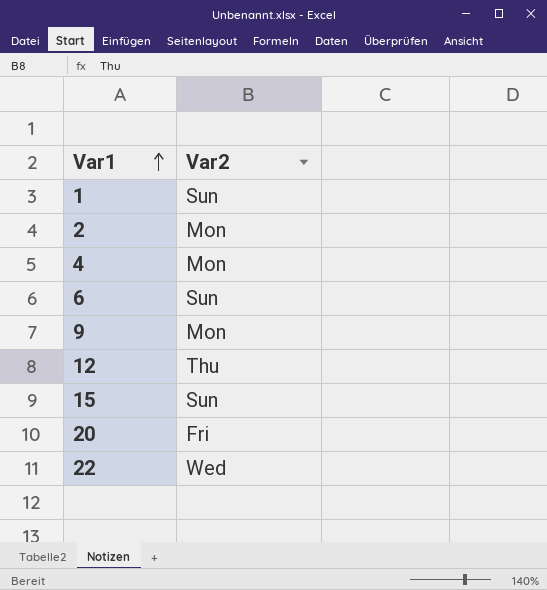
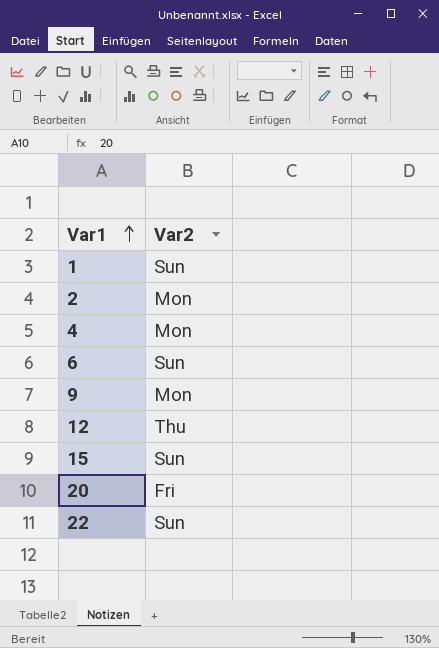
22 | Var2: Wed -> Sun

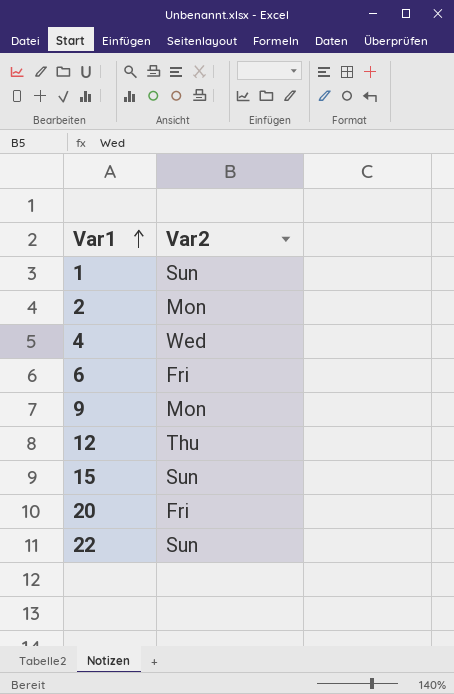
4 | Var2: Mon -> Wed
6 | Var2: Sun -> Fri

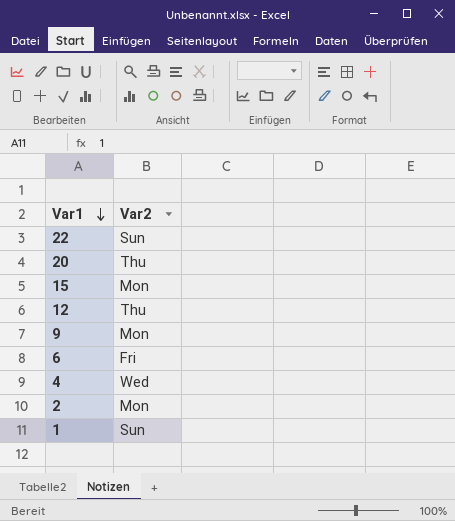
row order: Var1 ascending -> Var1 descending
20 | Var2: Fri -> Thu
15 | Var2: Sun -> Mon

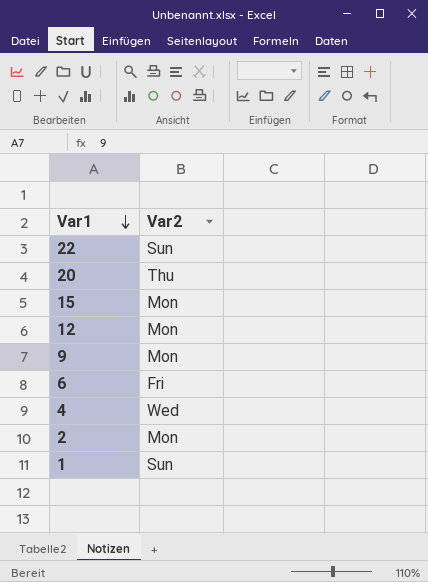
12 | Var2: Thu -> Mon

